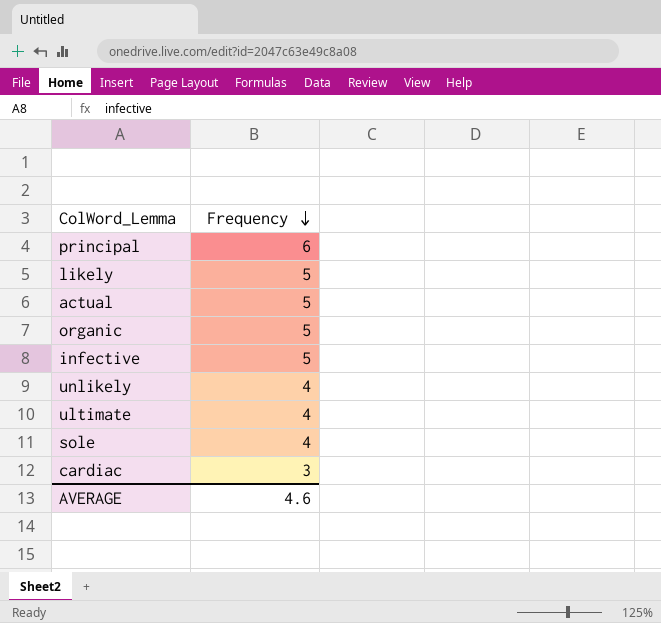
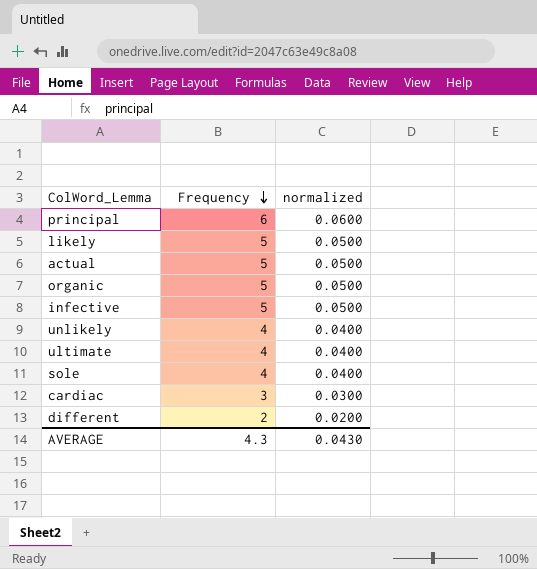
column normalized | formula: none -> [Frequency] * 0.01
row different: none -> 2 | 0.0200
AVERAGE | Frequency: 4.6 -> 4.3

